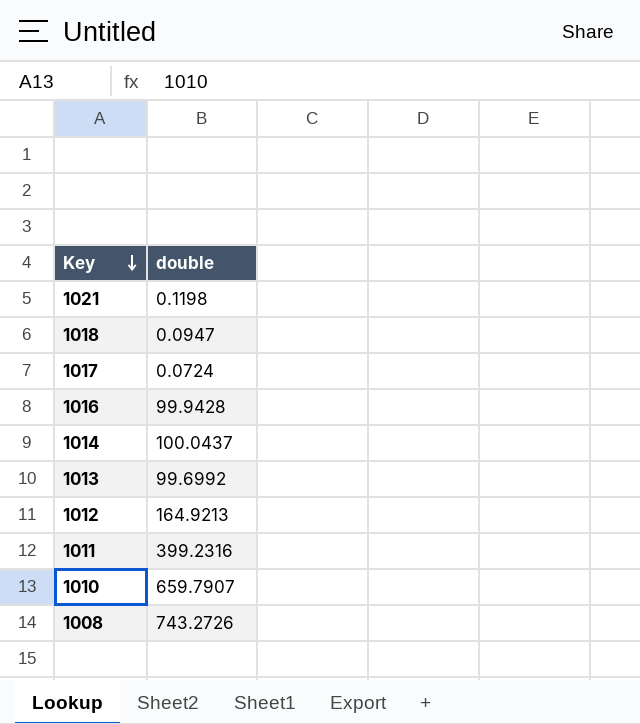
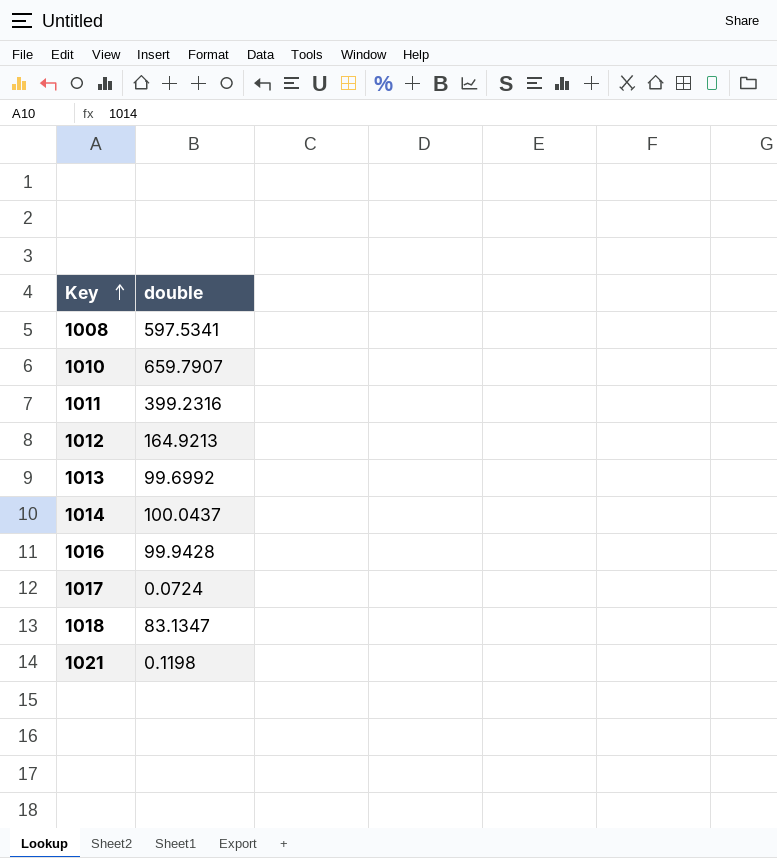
row order: Key descending -> Key ascending
1008 | double: 743.2726 -> 597.5341
1018 | double: 0.0947 -> 83.1347

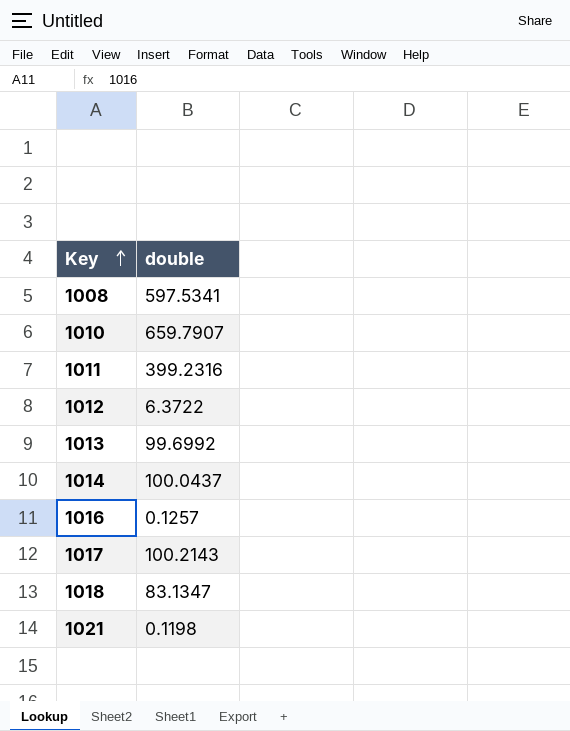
1012 | double: 164.9213 -> 6.3722
1016 | double: 99.9428 -> 0.1257
1017 | double: 0.0724 -> 100.2143

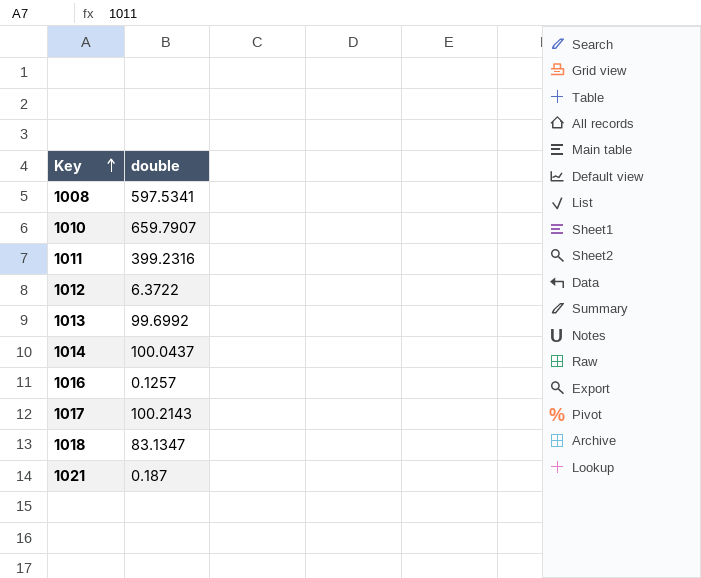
1021 | double: 0.1198 -> 0.187

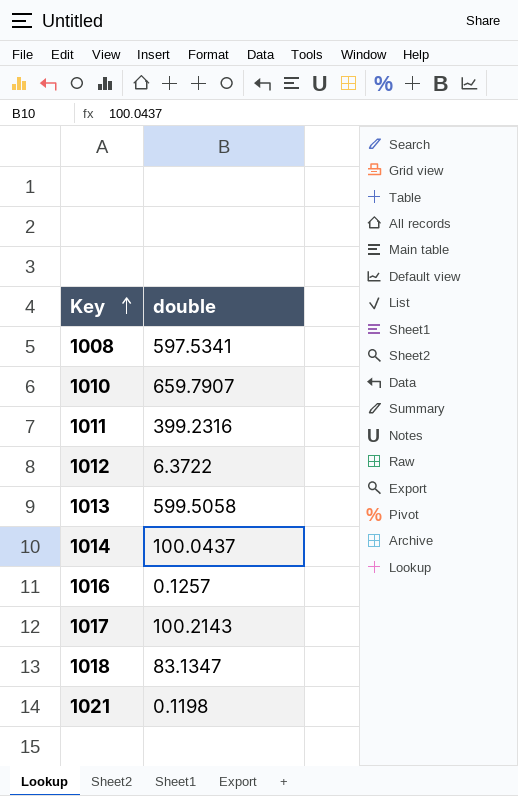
1013 | double: 99.6992 -> 599.5058
1021 | double: 0.187 -> 0.1198

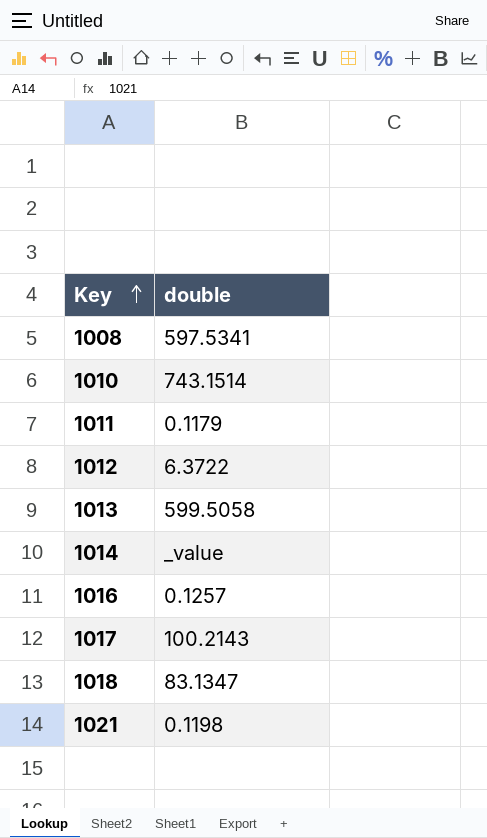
1010 | double: 659.7907 -> 743.1514
1011 | double: 399.2316 -> 0.1179
1014 | double: 100.0437 -> _value

